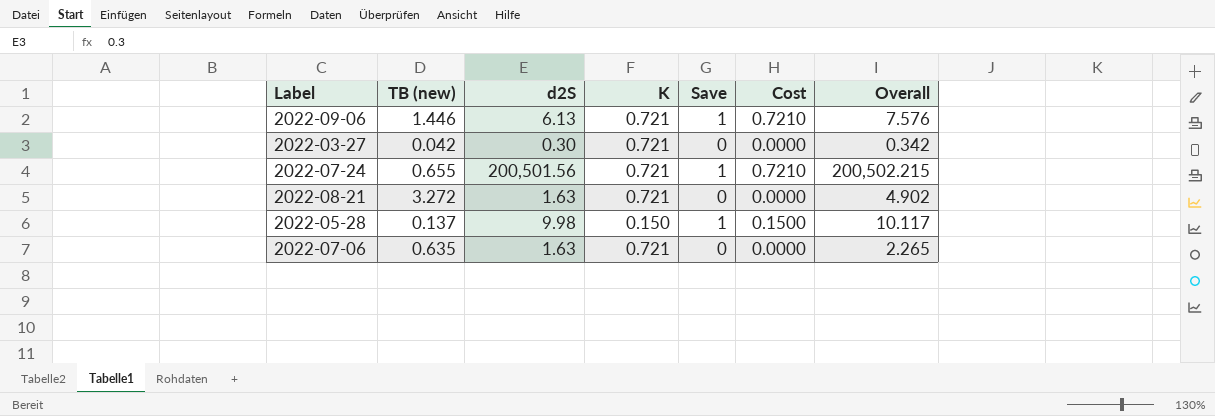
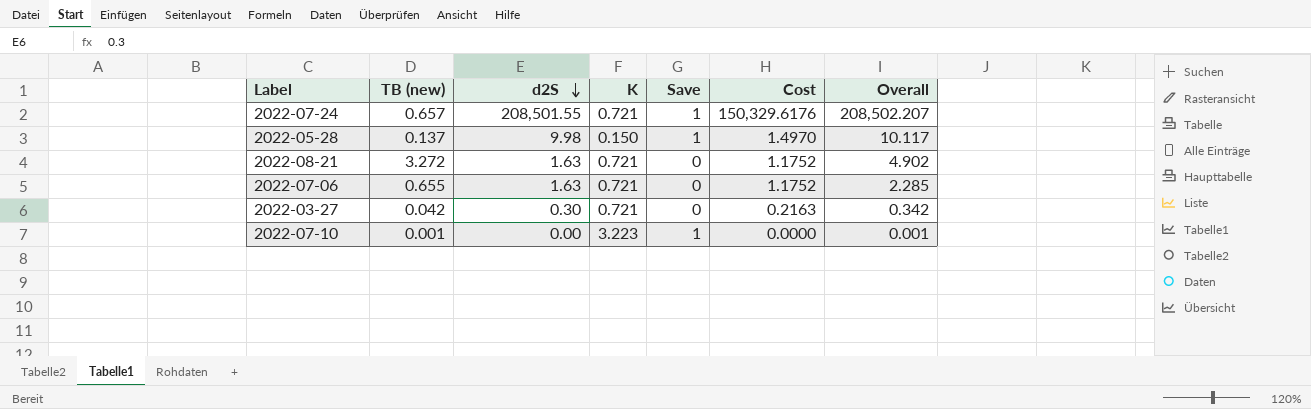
row order: none -> d2S descending
column Cost | formula: [K] * [Save] -> [d2S] * [K]
row 2022-09-06: 1.446 | 6.13 | 0.721 | 1 | 0.7210 | 7.576 -> none
2022-07-24 | TB (new): 0.655 -> 0.657
2022-07-24 | d2S: 200,501.56 -> 208,501.55
2022-07-24 | Overall: 200,502.215 -> 208,502.207
2022-07-06 | TB (new): 0.635 -> 0.655
2022-07-06 | Overall: 2.265 -> 2.285
row 2022-07-10: none -> 0.001 | 0.00 | 3.223 | 1 | 0.0000 | 0.001

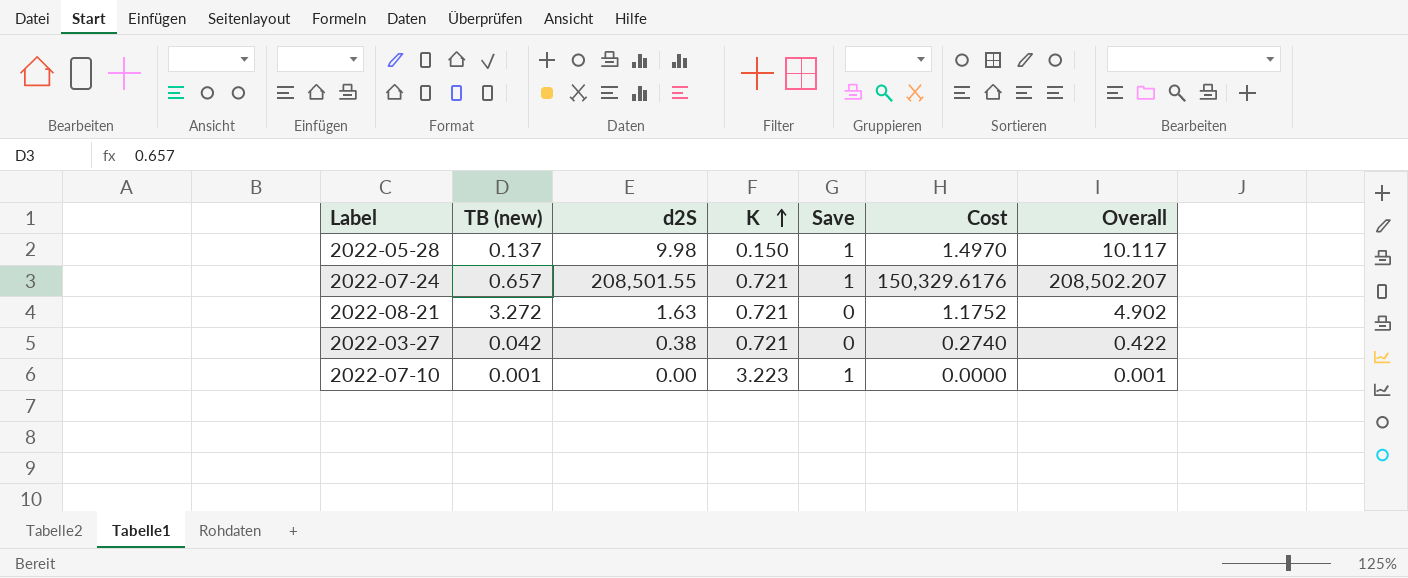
row order: d2S descending -> K ascending
row 2022-07-06: 0.655 | 1.63 | 0.721 | 0 | 1.1752 | 2.285 -> none
2022-03-27 | d2S: 0.30 -> 0.38
2022-03-27 | Cost: 0.2163 -> 0.2740
2022-03-27 | Overall: 0.342 -> 0.422

